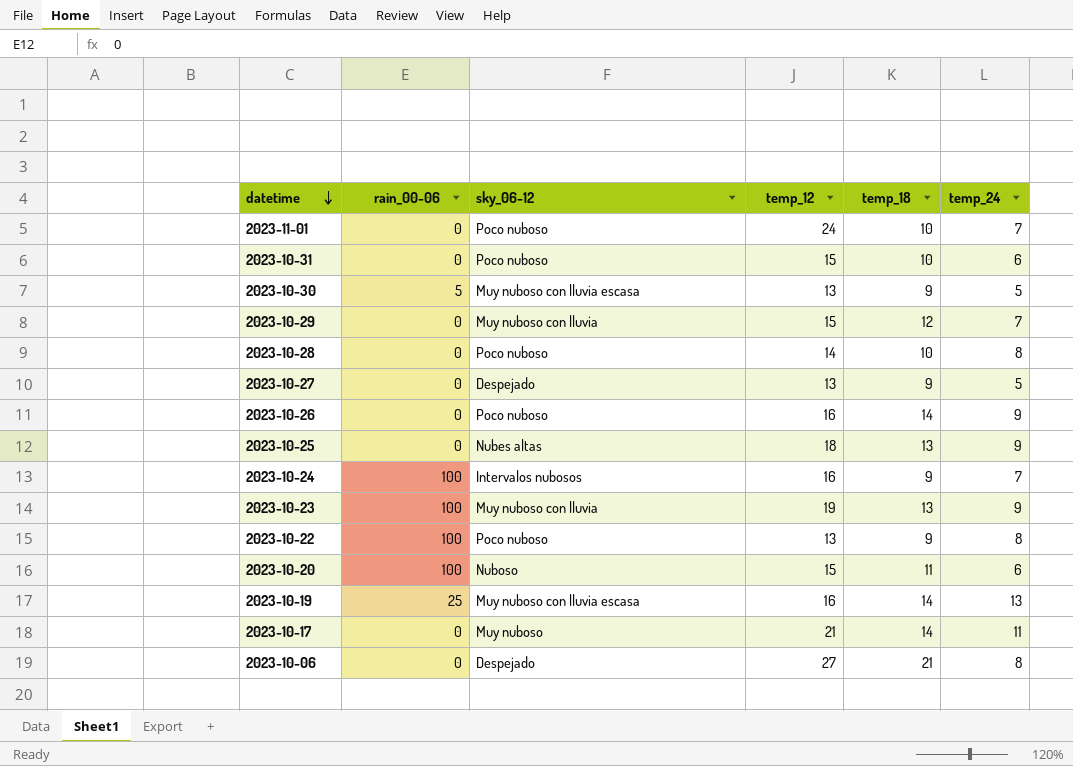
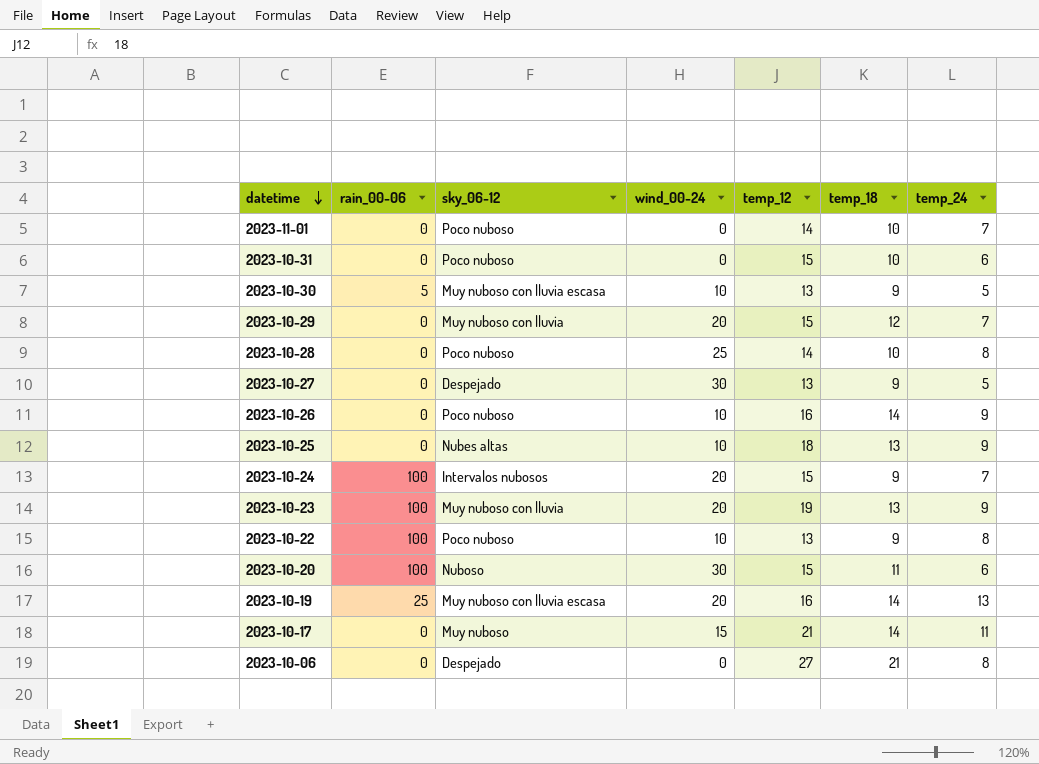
column wind_00-24 | position: none -> 4
2023-11-01 | temp_12: 24 -> 14
2023-10-24 | temp_12: 16 -> 15

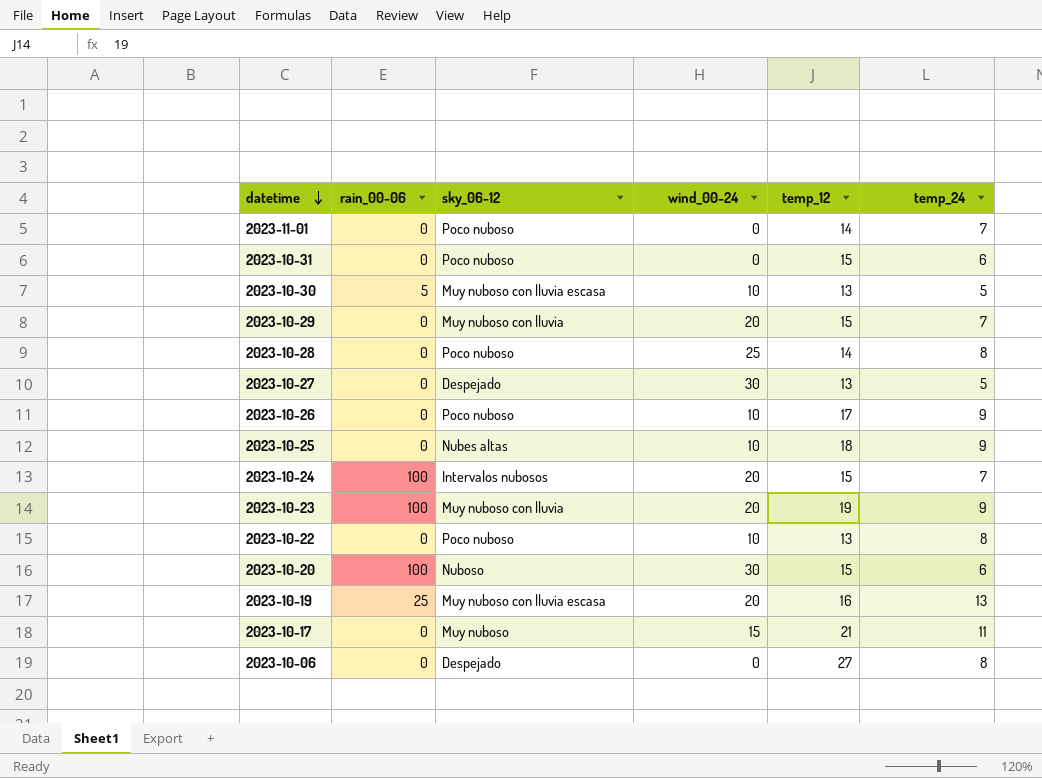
column temp_18 | position: 6 -> none
2023-10-26 | temp_12: 16 -> 17
2023-10-22 | rain_00-06: 100 -> 0

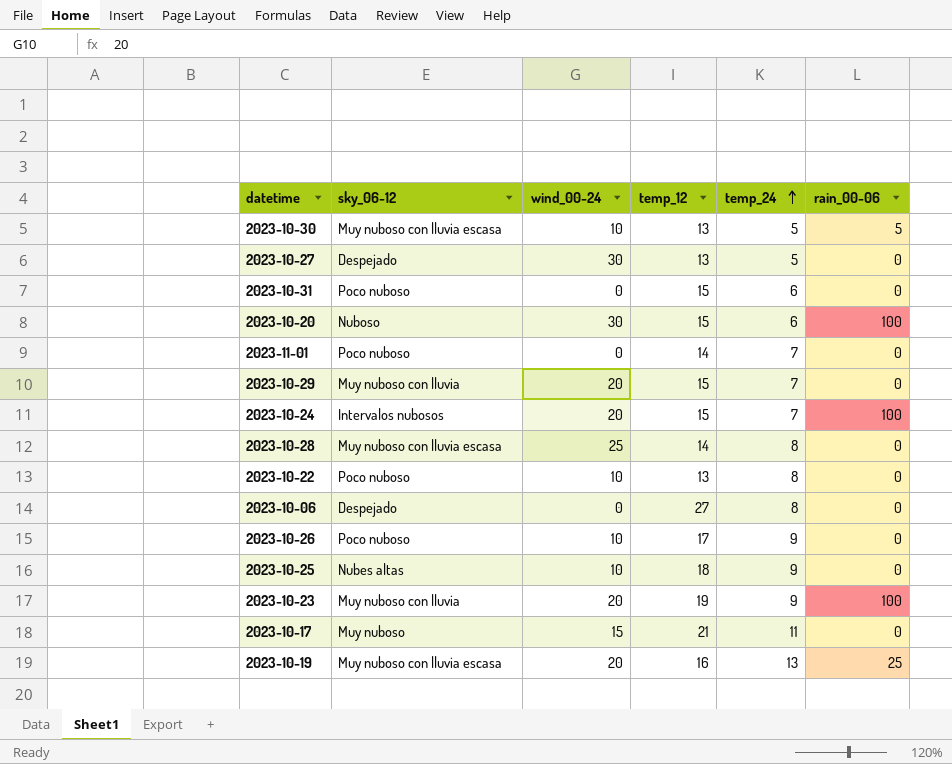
row order: datetime descending -> temp_24 ascending
column rain_00-06 | position: 2 -> 6
2023-10-28 | sky_06-12: Poco nuboso -> Muy nuboso con lluvia escasa

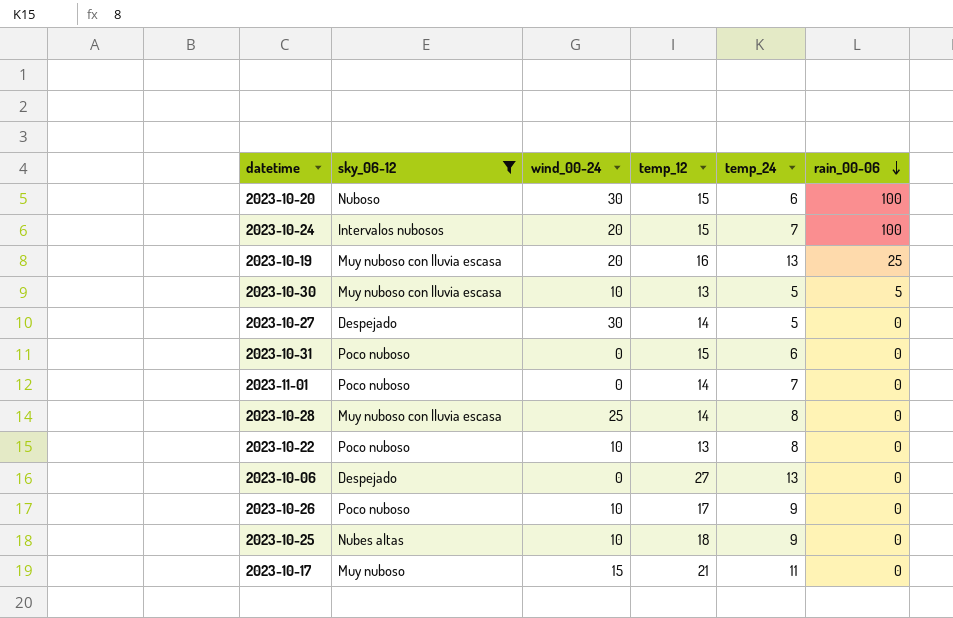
filter: none -> sky_06-12 != Muy nuboso con lluvia
row order: temp_24 ascending -> rain_00-06 descending
2023-10-27 | temp_12: 13 -> 14
2023-10-06 | temp_24: 8 -> 13

